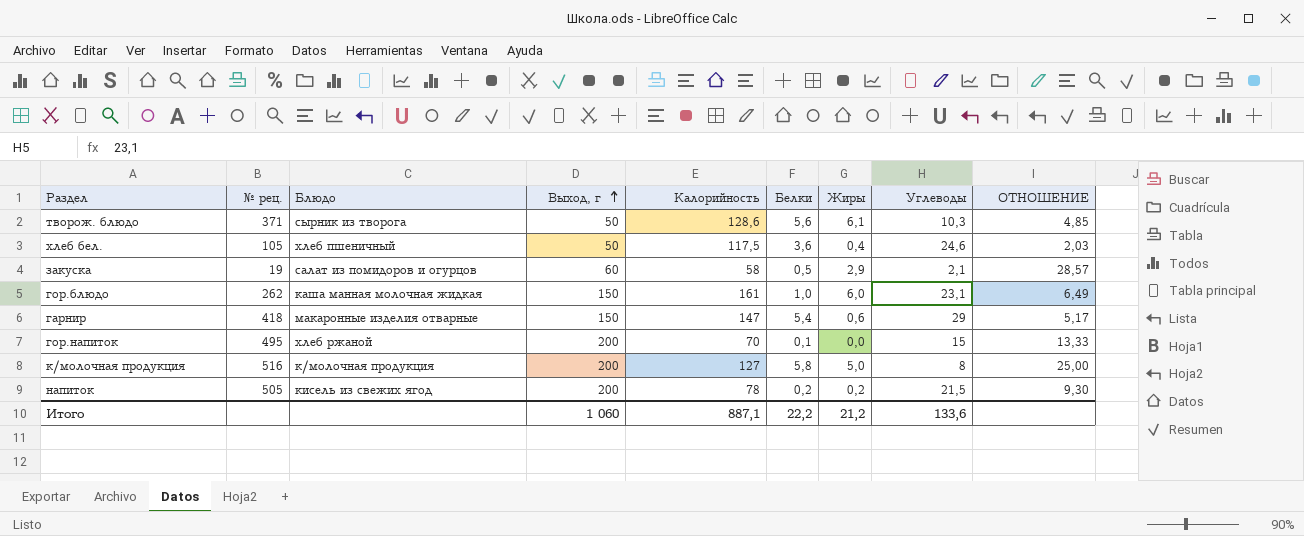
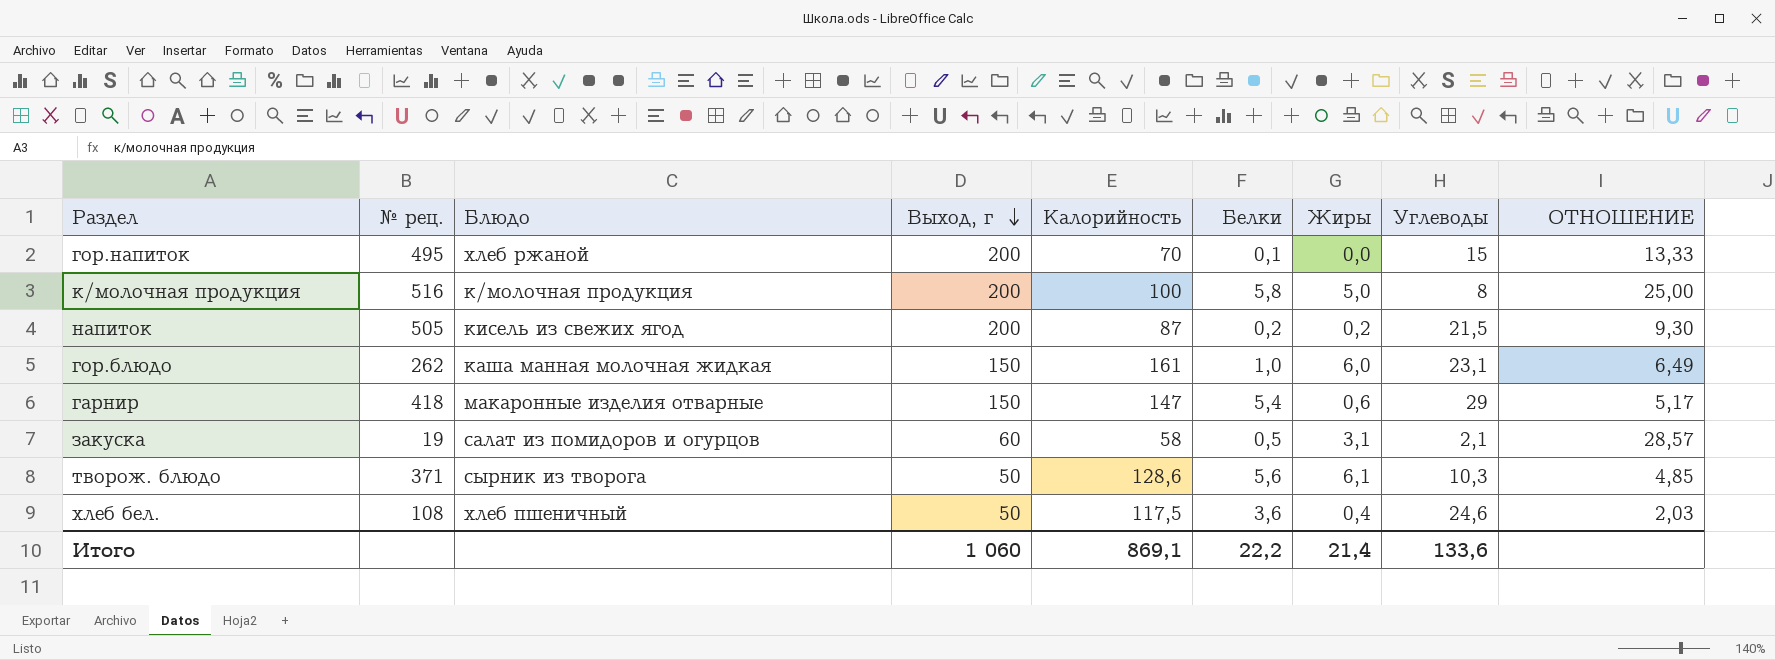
row order: Выход, г ascending -> Выход, г descending
к/молочная продукция | Калорийность: 127 -> 100
напиток | Калорийность: 78 -> 87
закуска | Жиры: 2,9 -> 3,1
хлеб бел. | № рец.: 105 -> 108
Итого | Калорийность: 887,1 -> 869,1
Итого | Жиры: 21,2 -> 21,4

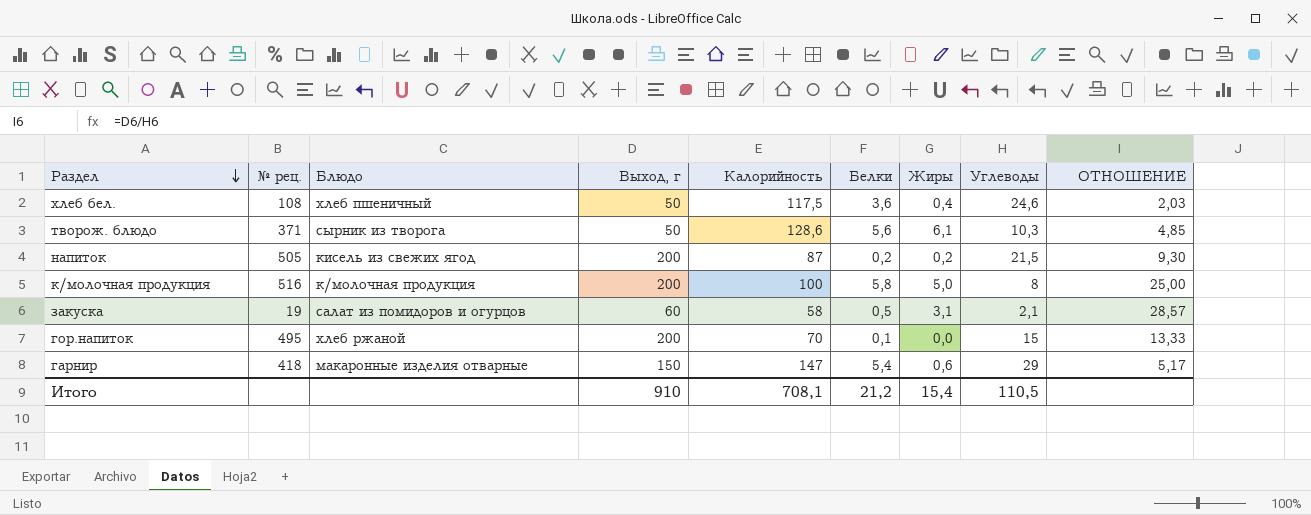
row order: Выход, г descending -> Раздел descending
row гор.блюдо: 262 | каша манная молочная жидкая | 150 | 161 | 1,0 | 6,0 | 23,1 | 6,49 -> none
Итого | Выход, г: 1 060 -> 910
Итого | Калорийность: 869,1 -> 708,1
Итого | Белки: 22,2 -> 21,2
Итого | Жиры: 21,4 -> 15,4
Итого | Углеводы: 133,6 -> 110,5

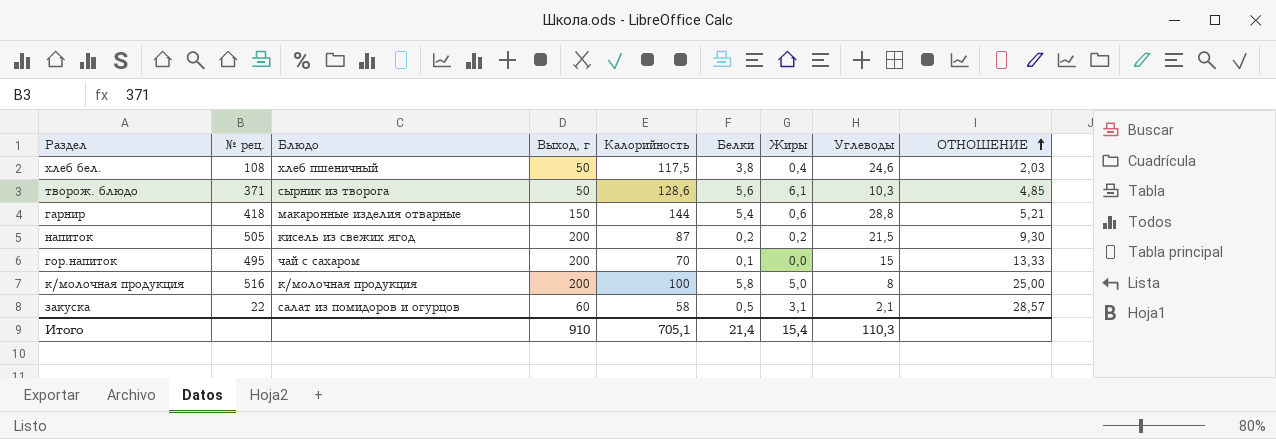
row order: Раздел descending -> ОТНОШЕНИЕ ascending
хлеб бел. | Белки: 3,6 -> 3,8
гарнир | Калорийность: 147 -> 144
гарнир | Углеводы: 29 -> 28,8
гарнир | ОТНОШЕНИЕ: 5,17 -> 5,21
гор.напиток | Блюдо: хлеб ржаной -> чай с сахаром
закуска | № рец.: 19 -> 22
Итого | Калорийность: 708,1 -> 705,1
Итого | Белки: 21,2 -> 21,4
Итого | Углеводы: 110,5 -> 110,3

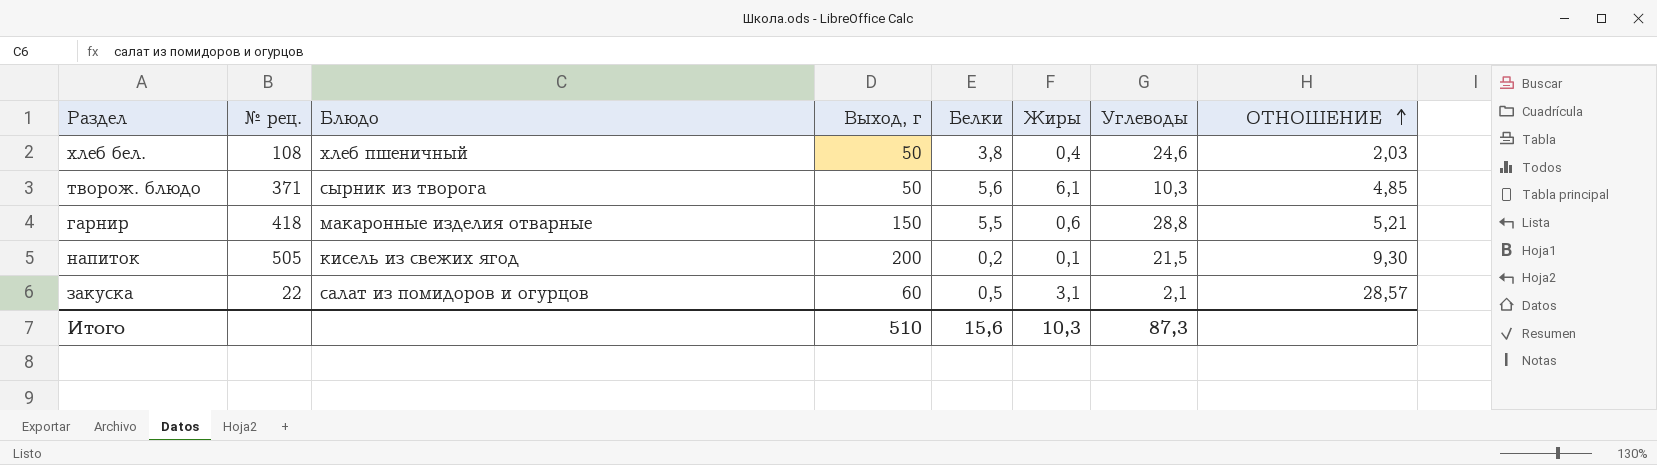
column Калорийность | position: 5 -> none
row гор.напиток: 495 | чай с сахаром | 200 | 70 | 0,1 | 0,0 | 15 | 13,33 -> none
row к/молочная продукция: 516 | к/молочная продукция | 200 | 100 | 5,8 | 5,0 | 8 | 25,00 -> none
гарнир | Белки: 5,4 -> 5,5
напиток | Жиры: 0,2 -> 0,1
Итого | Выход, г: 910 -> 510
Итого | Белки: 21,4 -> 15,6
Итого | Жиры: 15,4 -> 10,3
Итого | Углеводы: 110,3 -> 87,3

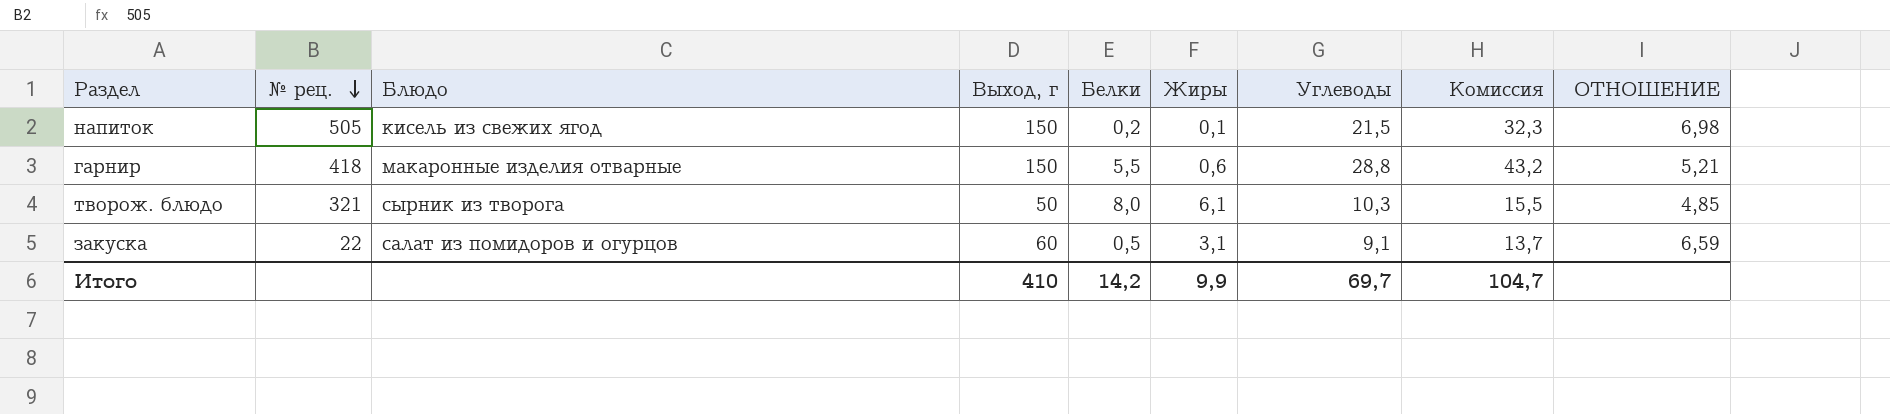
row order: ОТНОШЕНИЕ ascending -> № рец. descending
column Комиссия | formula: none -> [Углеводы] * 1,5
row хлеб бел.: 108 | хлеб пшеничный | 50 | 3,8 | 0,4 | 24,6 | 2,03 -> none
напиток | Выход, г: 200 -> 150
напиток | ОТНОШЕНИЕ: 9,30 -> 6,98
творож. блюдо | № рец.: 371 -> 321
творож. блюдо | Белки: 5,6 -> 8,0
закуска | Углеводы: 2,1 -> 9,1
закуска | ОТНОШЕНИЕ: 28,57 -> 6,59
Итого | Выход, г: 510 -> 410
Итого | Белки: 15,6 -> 14,2
Итого | Жиры: 10,3 -> 9,9
Итого | Углеводы: 87,3 -> 69,7

